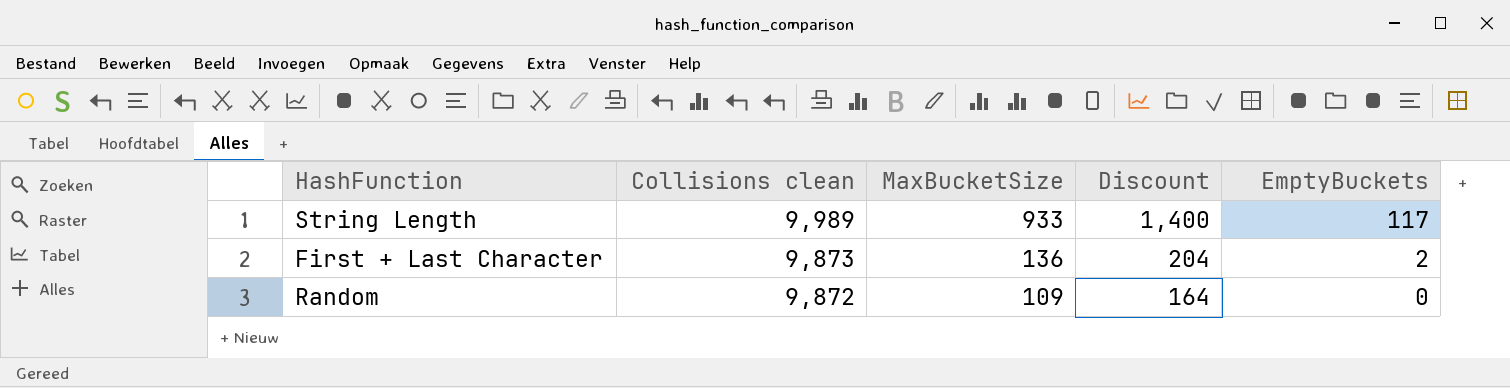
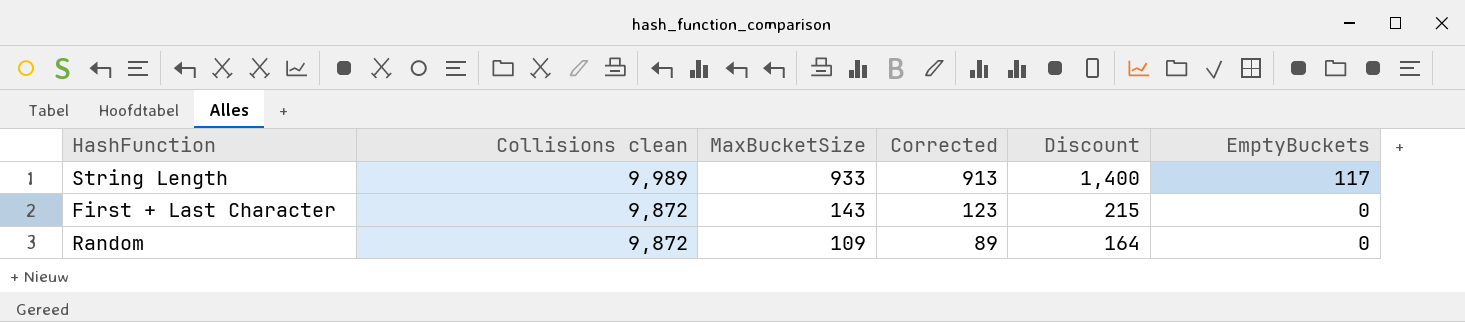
column Corrected | formula: none -> [MaxBucketSize] - 20
First + Last Character | Collisions clean: 9,873 -> 9,872
First + Last Character | MaxBucketSize: 136 -> 143
First + Last Character | Discount: 204 -> 215
First + Last Character | EmptyBuckets: 2 -> 0

